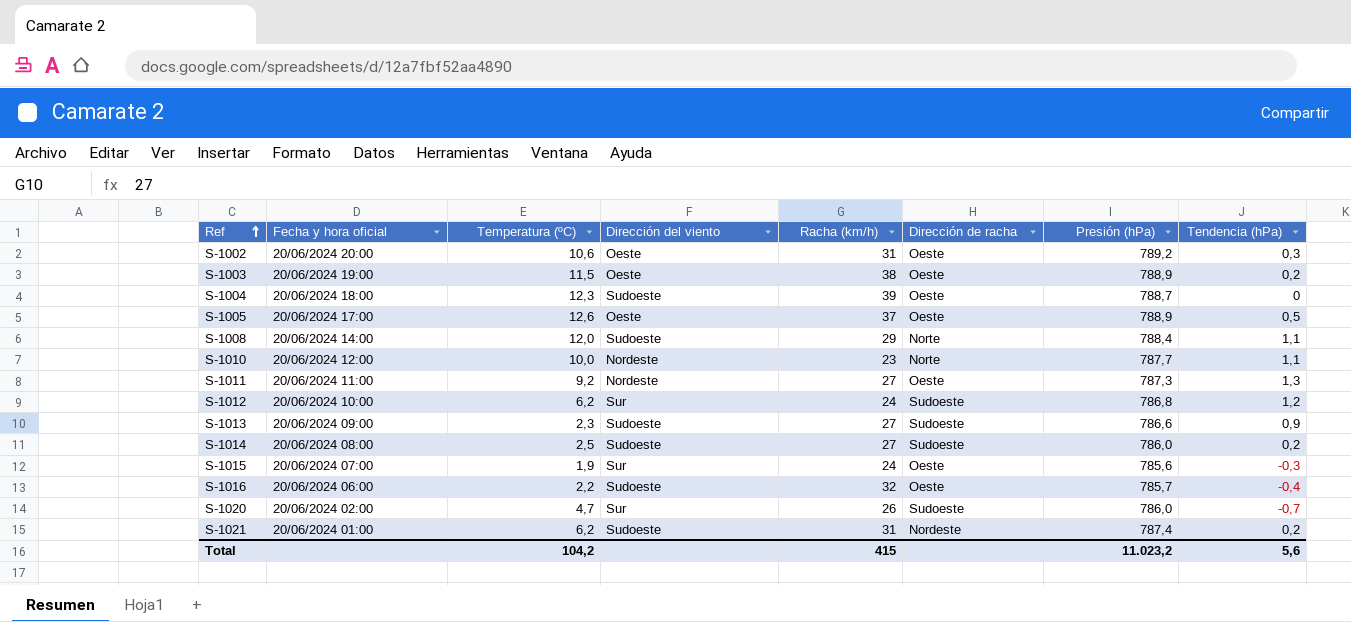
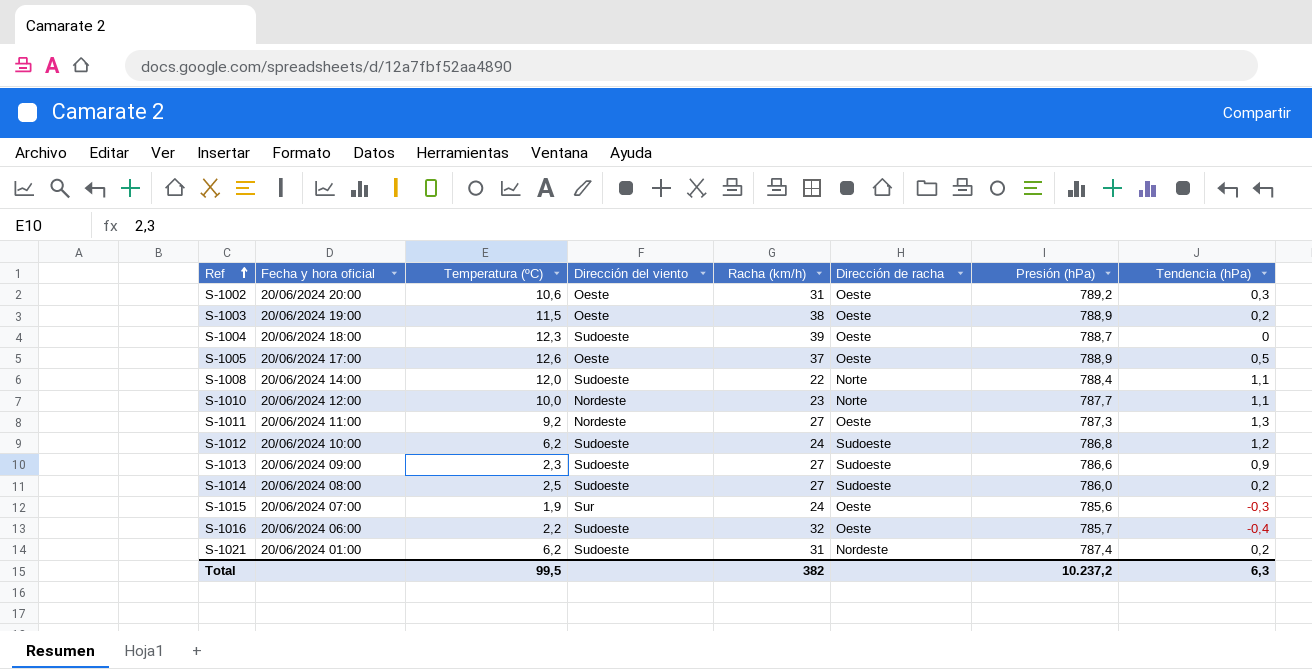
row S-1020: 20/06/2024 02:00 | 4,7 | Sur | 26 | Sudoeste | 786,0 | -0,7 -> none
S-1008 | Racha (km/h): 29 -> 22
S-1012 | Dirección del viento: Sur -> Sudoeste
Total | Temperatura (ºC): 104,2 -> 99,5
Total | Racha (km/h): 415 -> 382
Total | Presión (hPa): 11.023,2 -> 10.237,2
Total | Tendencia (hPa): 5,6 -> 6,3

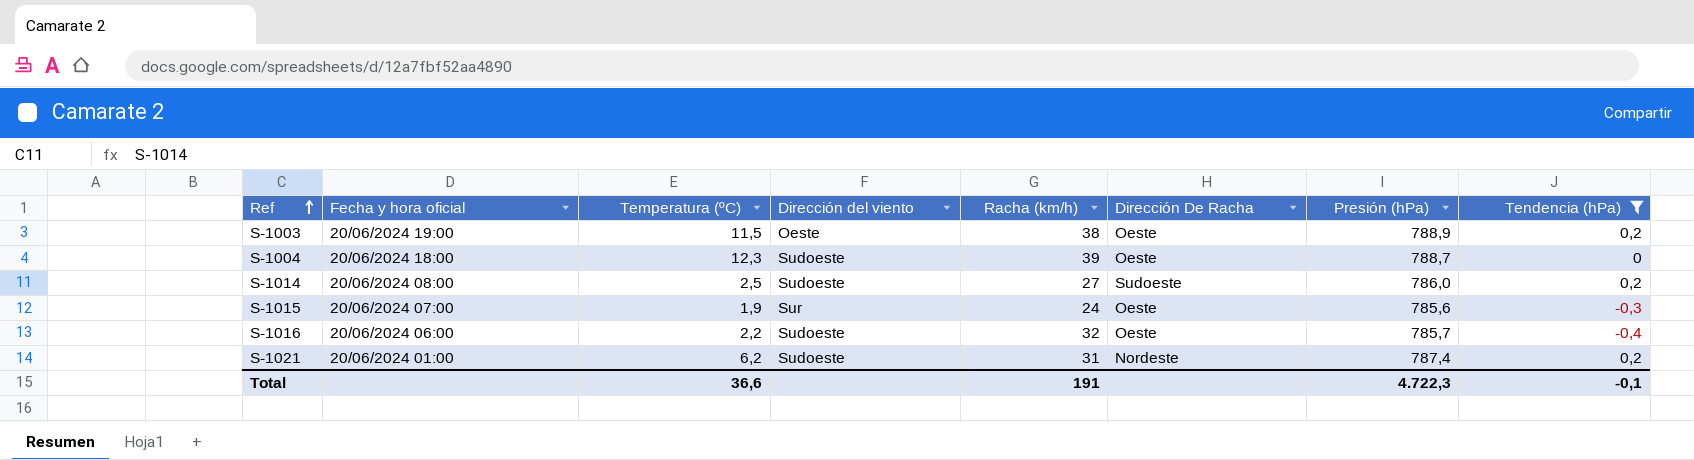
filter: none -> Tendencia (hPa) <= 0,2
column name: Dirección de racha -> Dirección De Racha
Total | Temperatura (ºC): 99,5 -> 36,6
Total | Racha (km/h): 382 -> 191
Total | Presión (hPa): 10.237,2 -> 4.722,3
Total | Tendencia (hPa): 6,3 -> -0,1

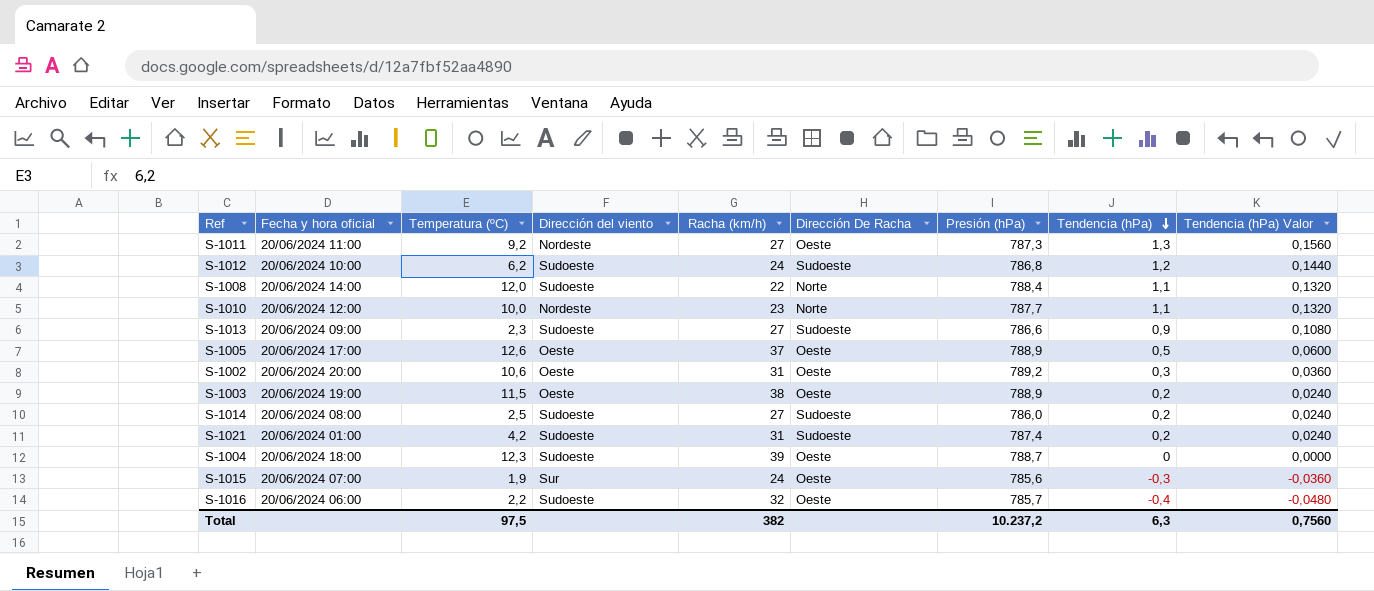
filter: Tendencia (hPa) <= 0,2 -> none
row order: Ref ascending -> Tendencia (hPa) descending
column Tendencia (hPa) Valor | formula: none -> [Tendencia (hPa)] * 0,12
S-1021 | Temperatura (ºC): 6,2 -> 4,2
S-1021 | Dirección De Racha: Nordeste -> Sudoeste
Total | Temperatura (ºC): 36,6 -> 97,5
Total | Racha (km/h): 191 -> 382
Total | Presión (hPa): 4.722,3 -> 10.237,2
Total | Tendencia (hPa): -0,1 -> 6,3

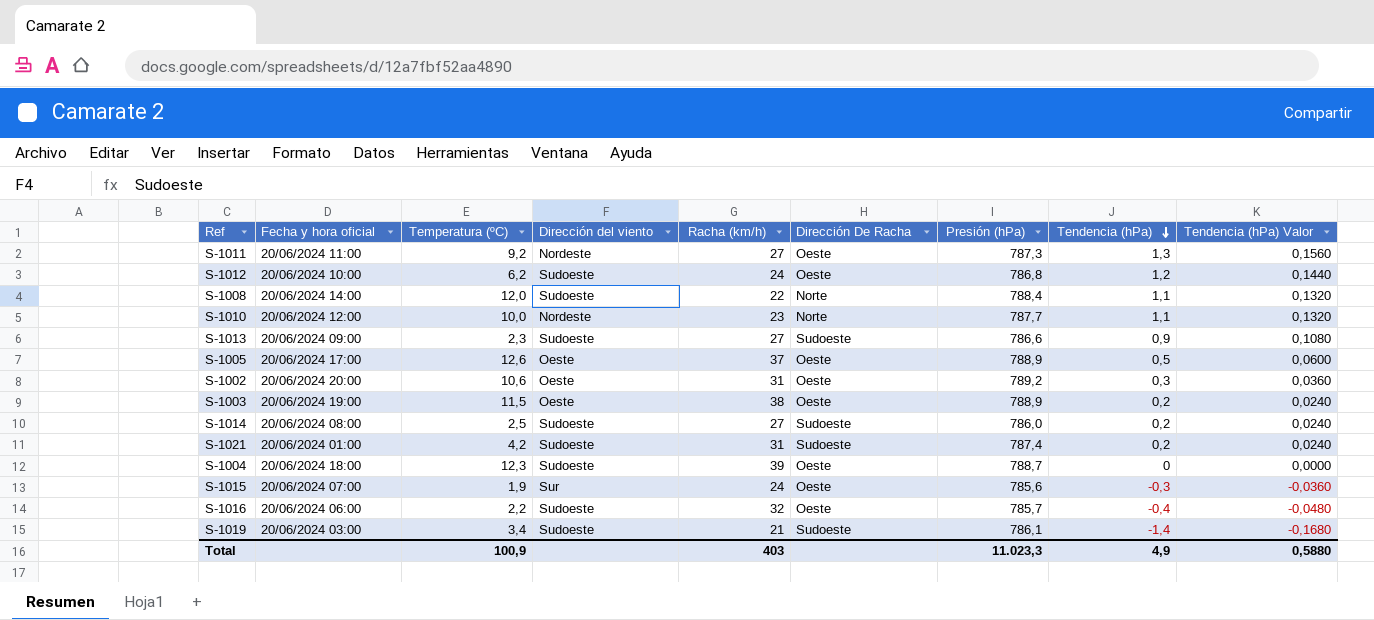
S-1012 | Dirección De Racha: Sudoeste -> Oeste
row S-1019: none -> 20/06/2024 03:00 | 3,4 | Sudoeste | 21 | Sudoeste | 786,1 | -1,4 | -0,1680
Total | Temperatura (ºC): 97,5 -> 100,9
Total | Racha (km/h): 382 -> 403
Total | Presión (hPa): 10.237,2 -> 11.023,3
Total | Tendencia (hPa): 6,3 -> 4,9
Total | Tendencia (hPa) Valor: 0,7560 -> 0,5880

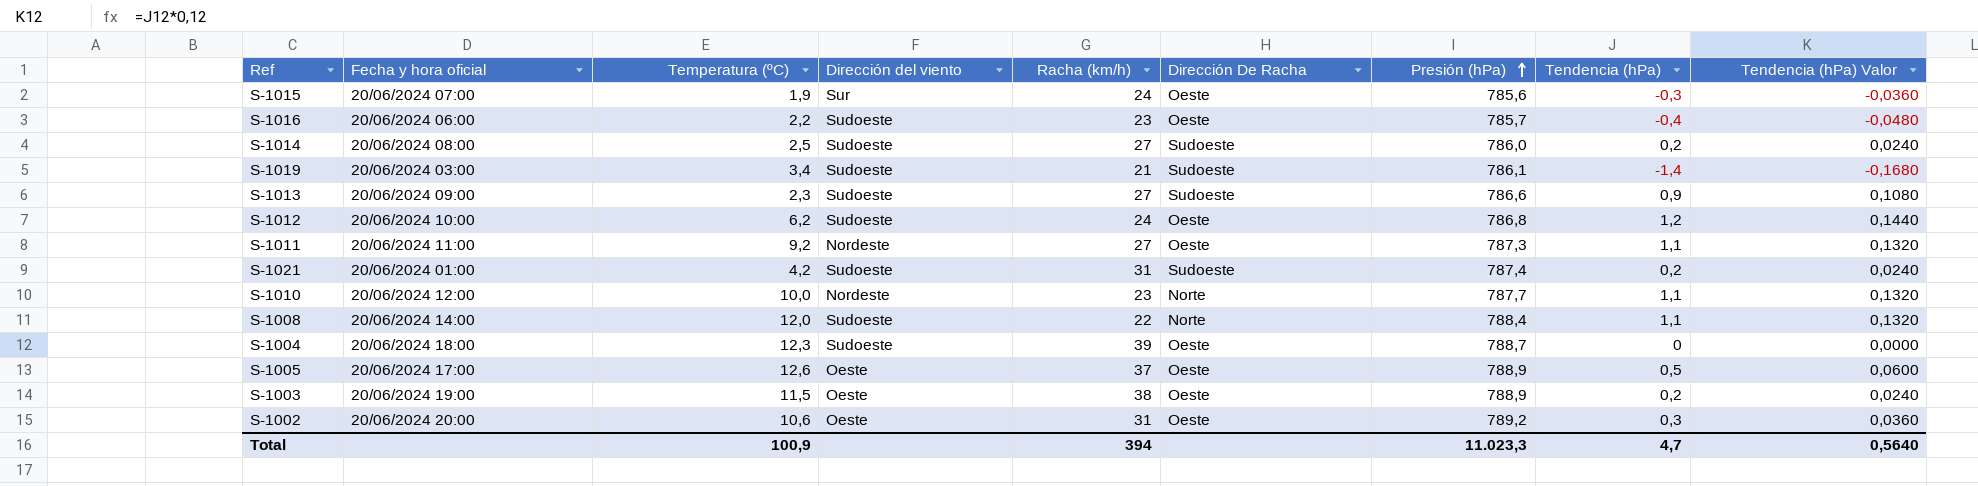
row order: Tendencia (hPa) descending -> Presión (hPa) ascending
S-1016 | Racha (km/h): 32 -> 23
S-1011 | Tendencia (hPa): 1,3 -> 1,1
S-1011 | Tendencia (hPa) Valor: 0,1560 -> 0,1320
Total | Racha (km/h): 403 -> 394
Total | Tendencia (hPa): 4,9 -> 4,7
Total | Tendencia (hPa) Valor: 0,5880 -> 0,5640

